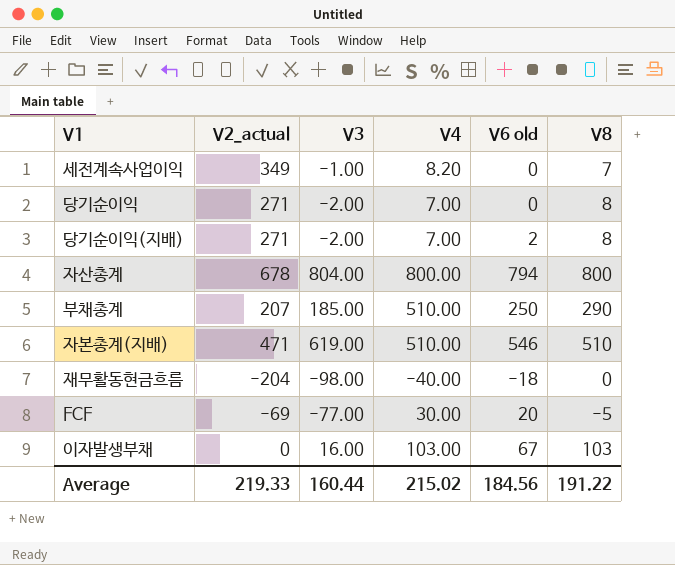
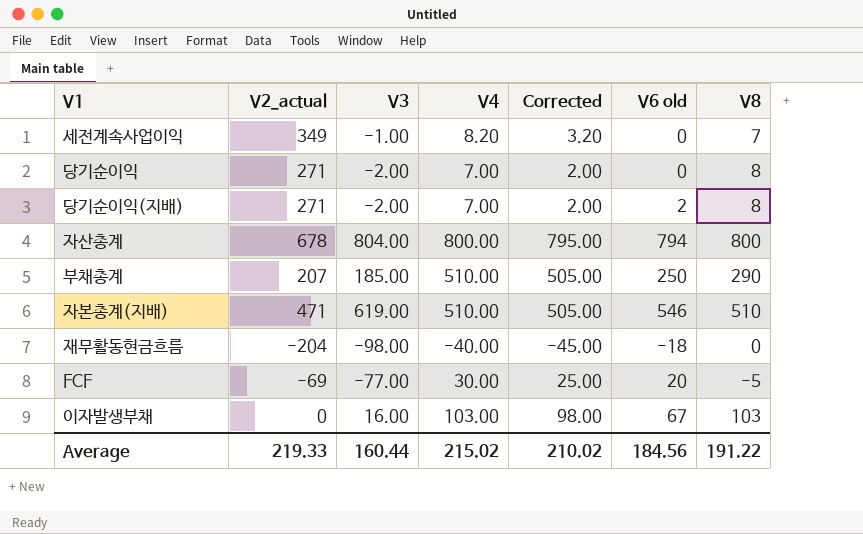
column Corrected | formula: none -> [V4] - 5

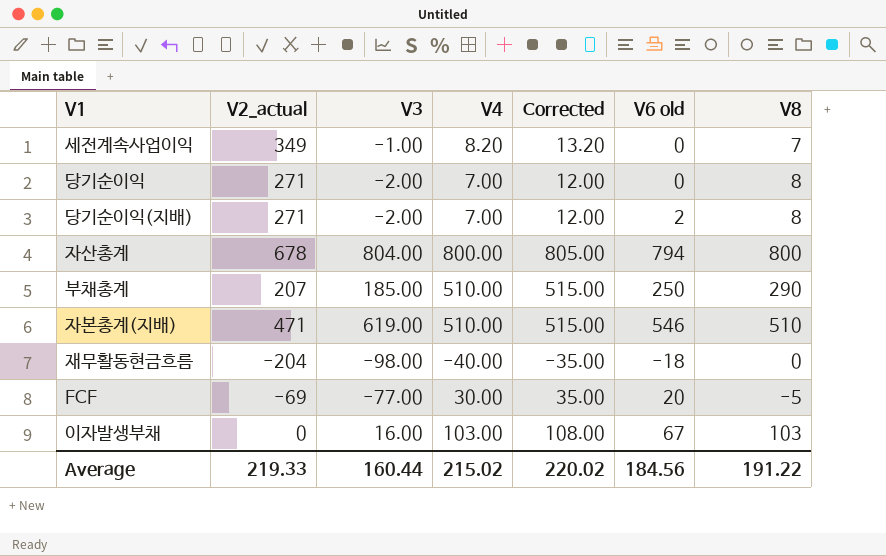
column Corrected | formula: [V4] - 5 -> [V4] + 5
Average | Corrected: 210.02 -> 220.02

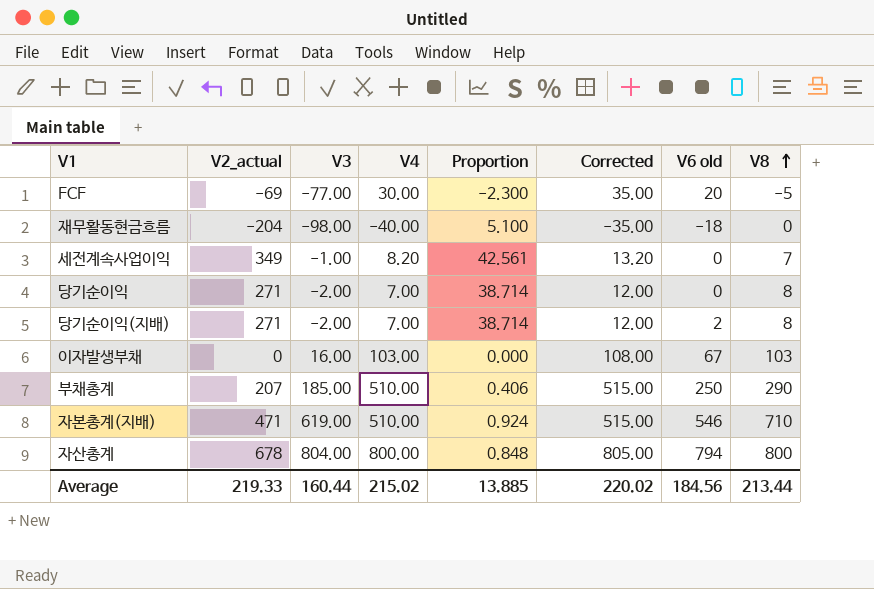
row order: none -> V8 ascending
column Proportion | formula: none -> [V2_actual] / [V4]
자본총계(지배) | V8: 510 -> 710
Average | V8: 191.22 -> 213.44

